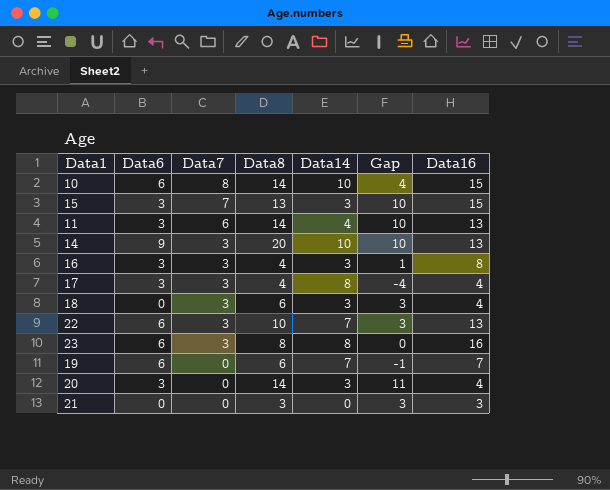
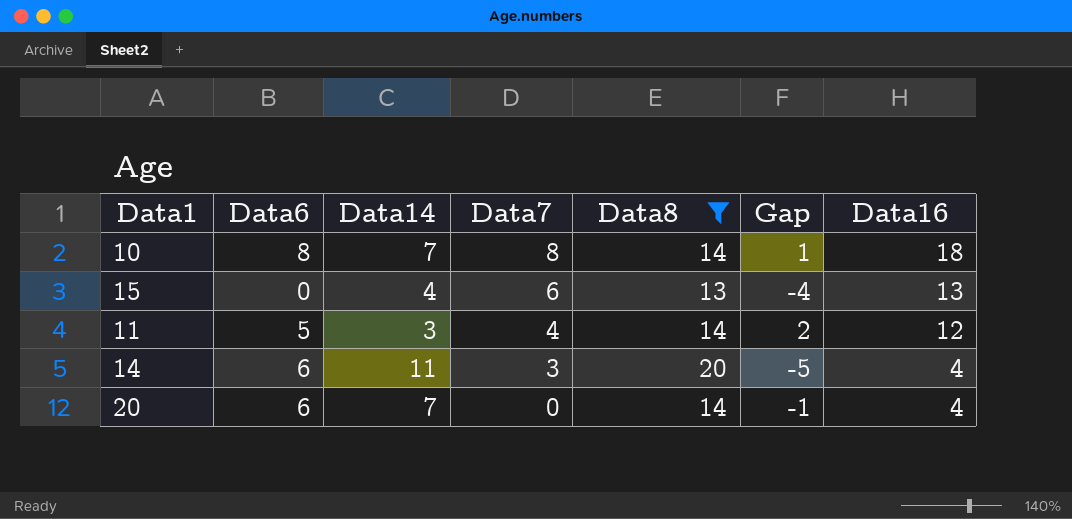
filter: none -> Data8 >= 13
column Data14 | position: 5 -> 3
column Gap | formula: [Data8] - [Data14] -> [Data6] - [Data14]
10 | Data6: 6 -> 8
10 | Data14: 10 -> 7
10 | Data16: 15 -> 18
15 | Data6: 3 -> 0
15 | Data14: 3 -> 4
15 | Data7: 7 -> 6
15 | Data16: 15 -> 13
11 | Data6: 3 -> 5
11 | Data14: 4 -> 3
11 | Data7: 6 -> 4
11 | Data16: 13 -> 12
14 | Data6: 9 -> 6
14 | Data14: 10 -> 11
14 | Data16: 13 -> 4
20 | Data6: 3 -> 6
20 | Data14: 3 -> 7

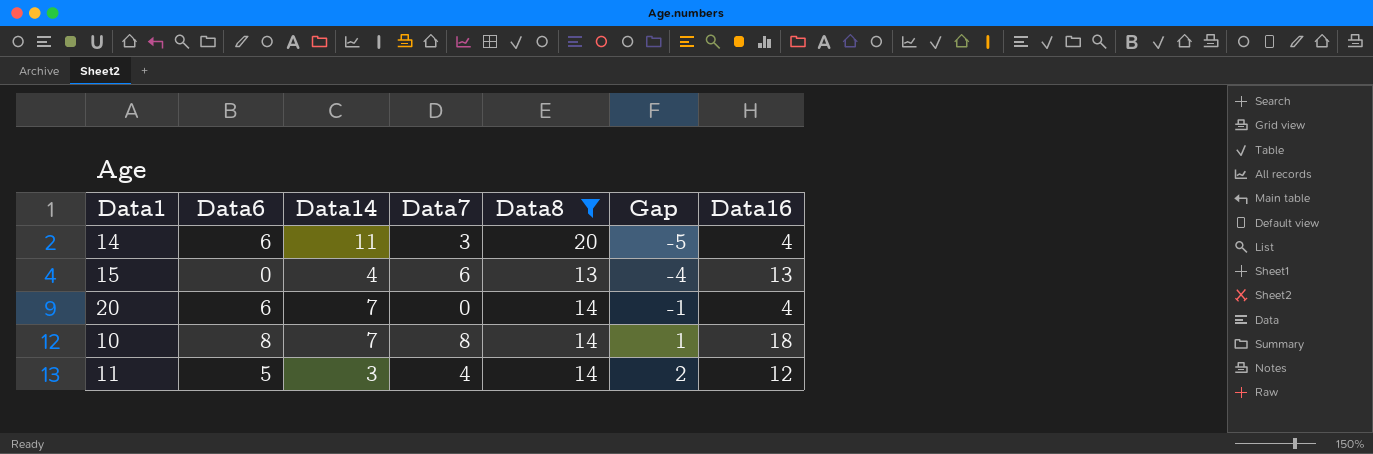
row order: Data7 descending -> Gap ascending

